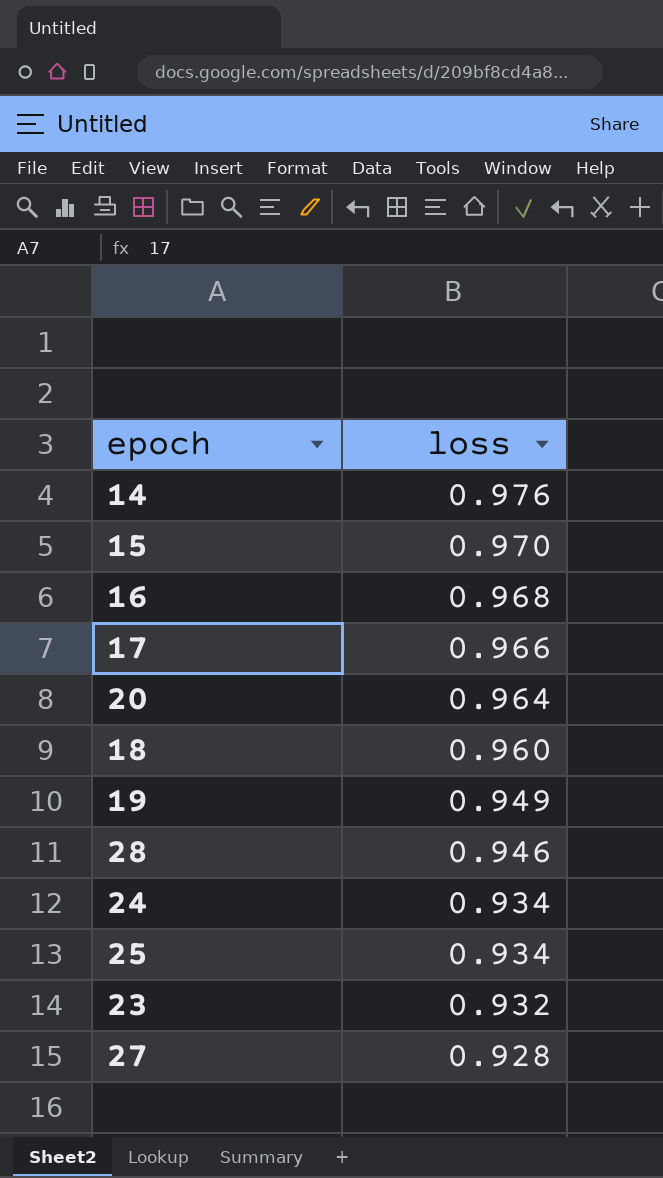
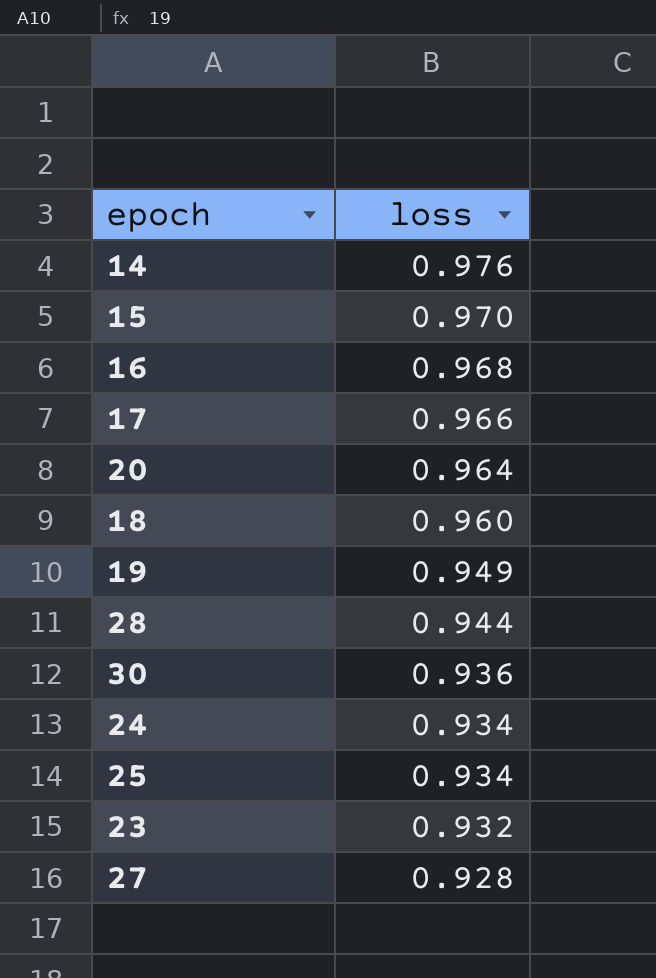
28 | loss: 0.946 -> 0.944
row 30: none -> 0.936

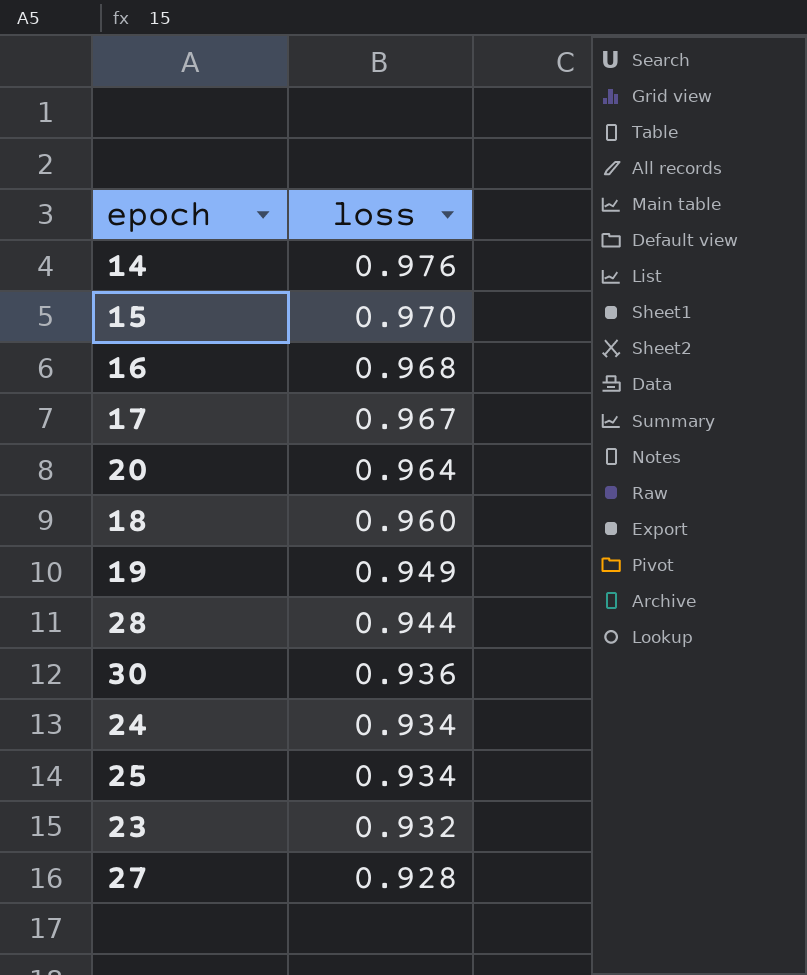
17 | loss: 0.966 -> 0.967

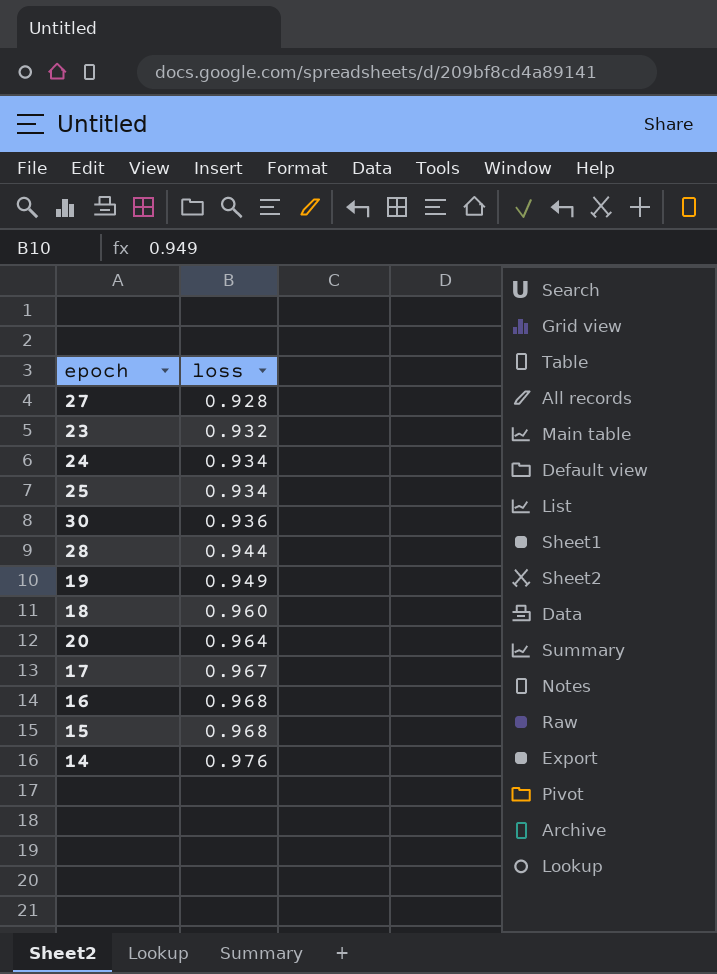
row order: loss descending -> loss ascending
15 | loss: 0.970 -> 0.968

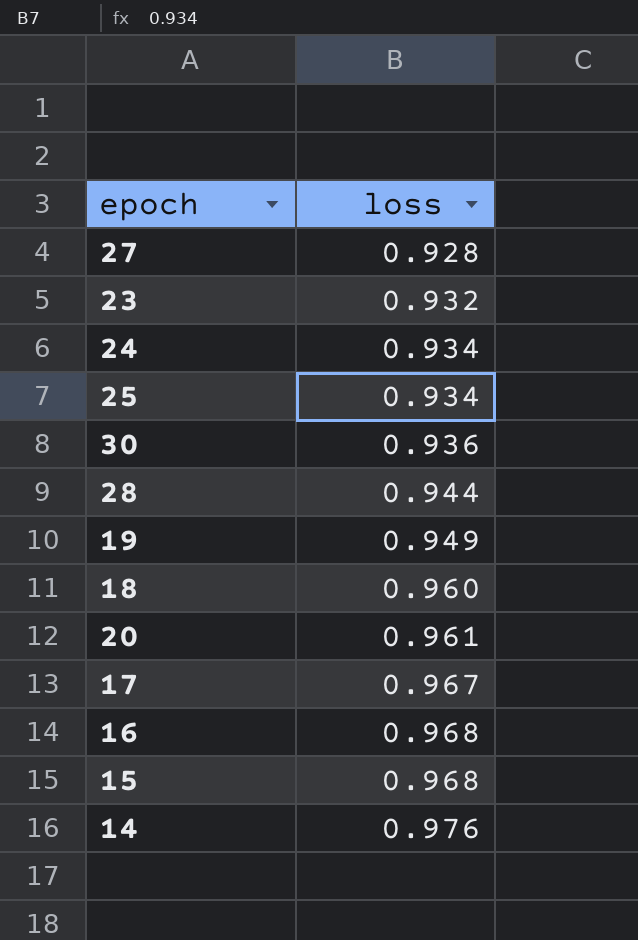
20 | loss: 0.964 -> 0.961

